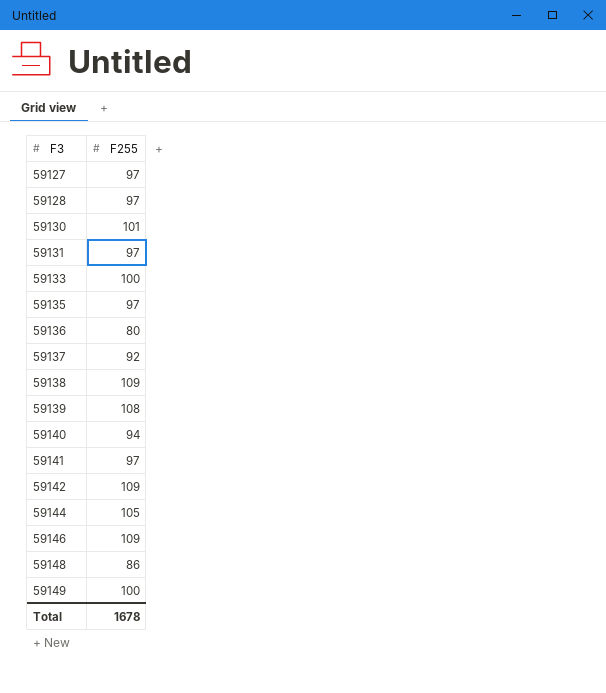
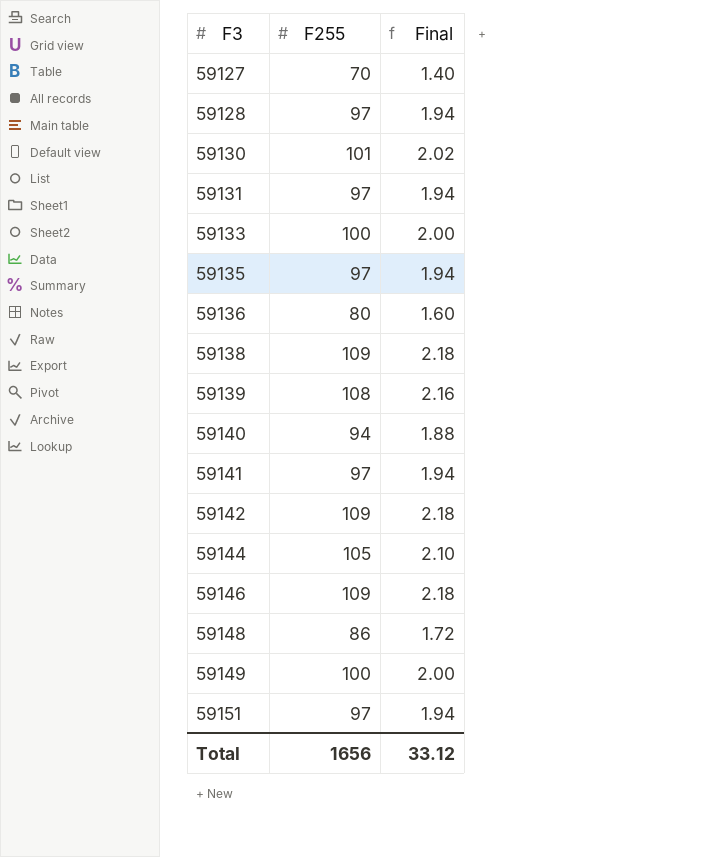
column Final | formula: none -> [F255] * 0.02
row 59137: 92 -> none
59127 | F255: 97 -> 70
row 59151: none -> 97 | 1.94
Total | F255: 1678 -> 1656

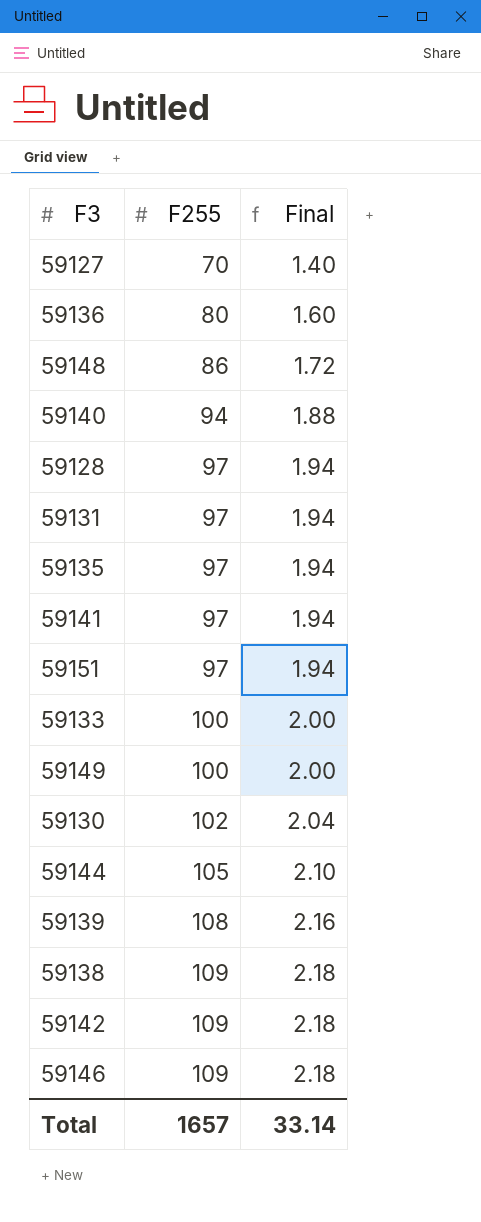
row order: F3 ascending -> F255 ascending
59130 | F255: 101 -> 102
59130 | Final: 2.02 -> 2.04
Total | F255: 1656 -> 1657
Total | Final: 33.12 -> 33.14

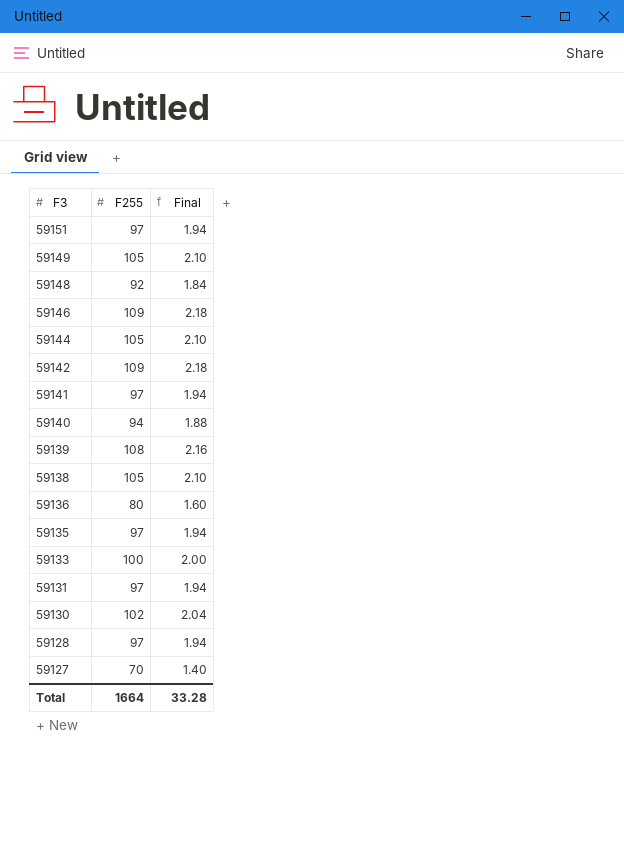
row order: F255 ascending -> F3 descending
59149 | F255: 100 -> 105
59149 | Final: 2.00 -> 2.10
59148 | F255: 86 -> 92
59148 | Final: 1.72 -> 1.84
59138 | F255: 109 -> 105
59138 | Final: 2.18 -> 2.10
Total | F255: 1657 -> 1664
Total | Final: 33.14 -> 33.28

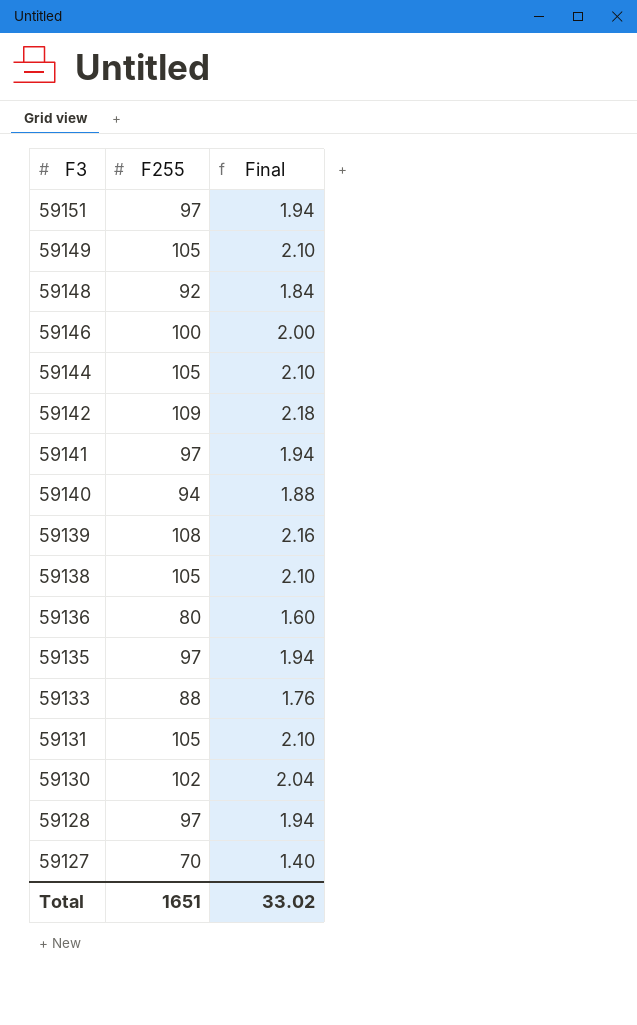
59146 | F255: 109 -> 100
59146 | Final: 2.18 -> 2.00
59133 | F255: 100 -> 88
59133 | Final: 2.00 -> 1.76
59131 | F255: 97 -> 105
59131 | Final: 1.94 -> 2.10
Total | F255: 1664 -> 1651
Total | Final: 33.28 -> 33.02

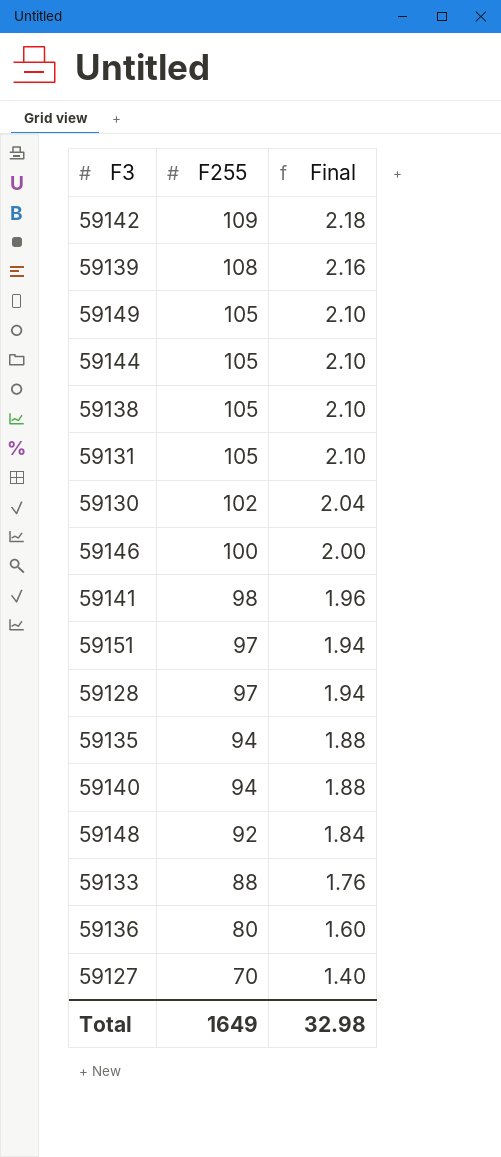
row order: F3 descending -> F255 descending
59141 | F255: 97 -> 98
59141 | Final: 1.94 -> 1.96
59135 | F255: 97 -> 94
59135 | Final: 1.94 -> 1.88
Total | F255: 1651 -> 1649
Total | Final: 33.02 -> 32.98

